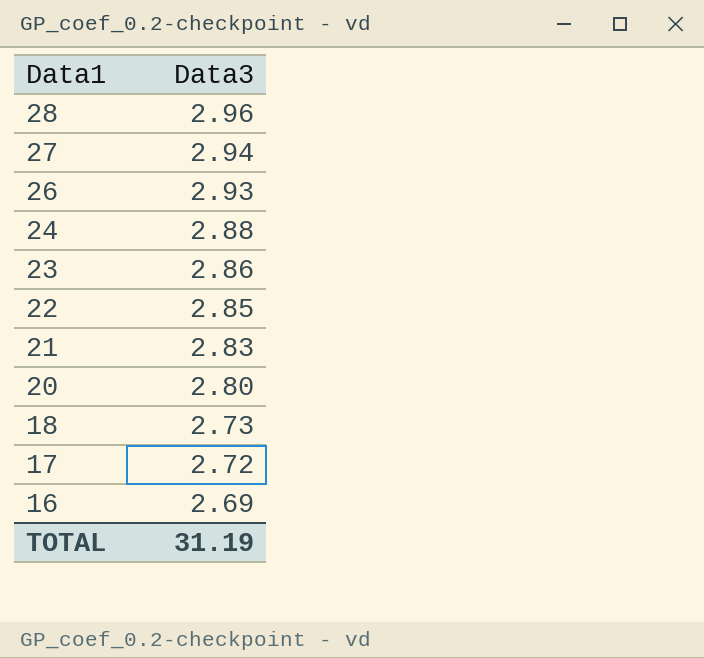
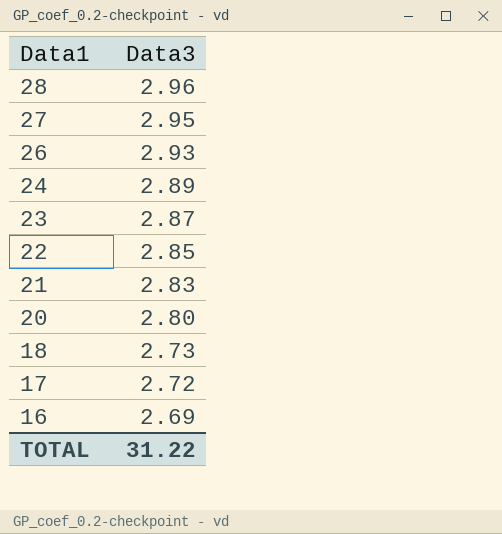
27 | Data3: 2.94 -> 2.95
24 | Data3: 2.88 -> 2.89
23 | Data3: 2.86 -> 2.87
TOTAL | Data3: 31.19 -> 31.22

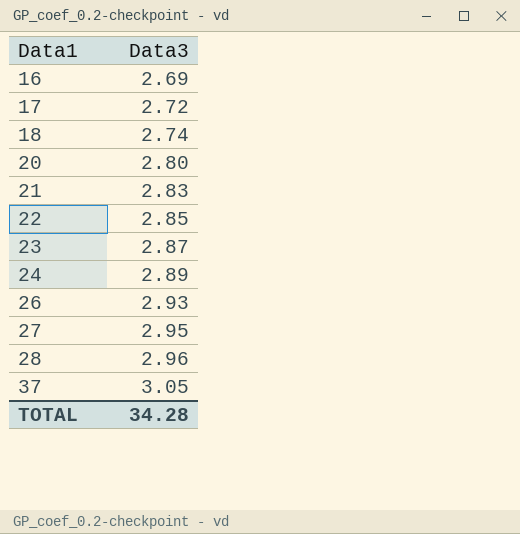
row order: Data1 descending -> Data1 ascending
18 | Data3: 2.73 -> 2.74
row 37: none -> 3.05
TOTAL | Data3: 31.22 -> 34.28

